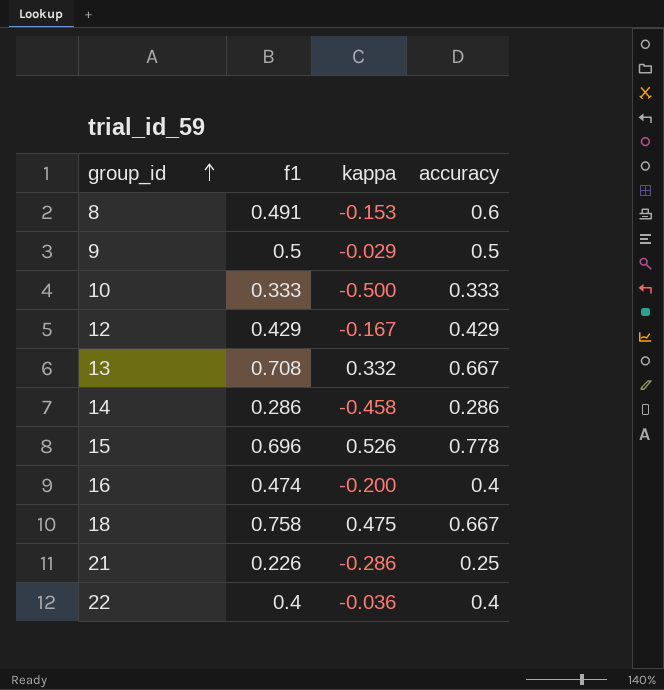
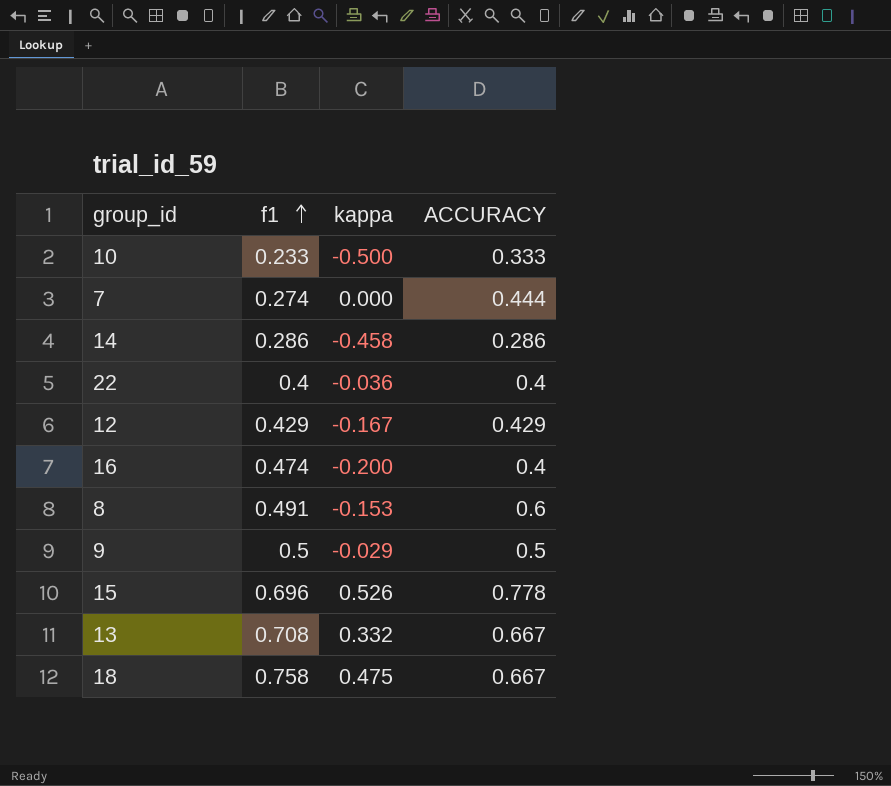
row order: group_id ascending -> f1 ascending
column name: accuracy -> ACCURACY
row 21: 0.226 | -0.286 | 0.25 -> none
10 | f1: 0.333 -> 0.233
row 7: none -> 0.274 | 0.000 | 0.444

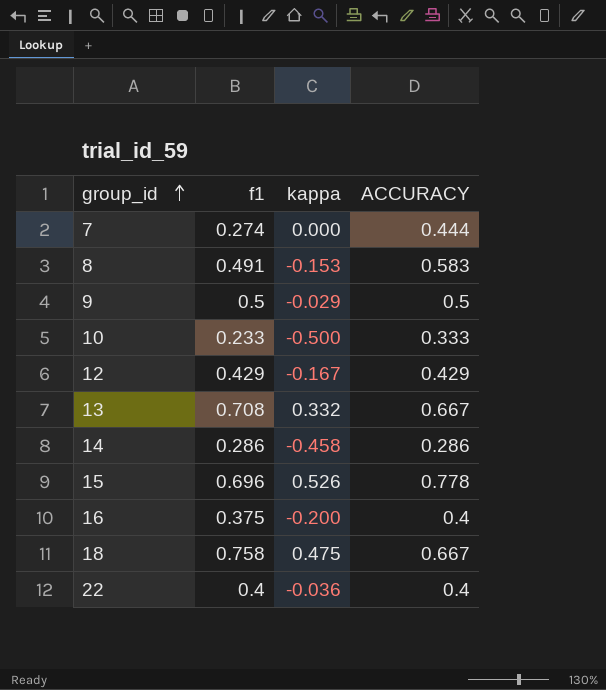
row order: f1 ascending -> group_id ascending
8 | ACCURACY: 0.6 -> 0.583
16 | f1: 0.474 -> 0.375

